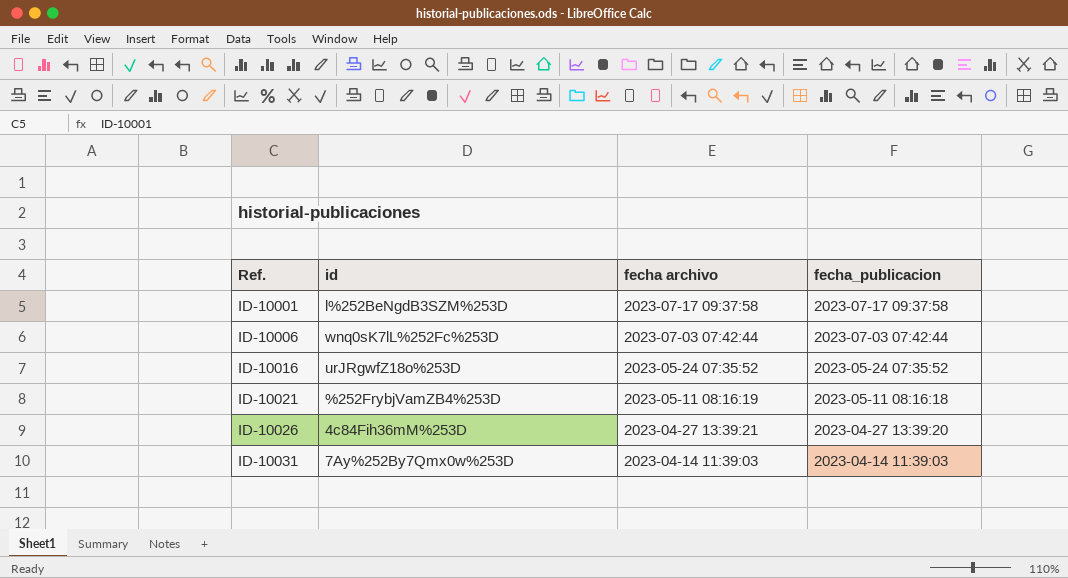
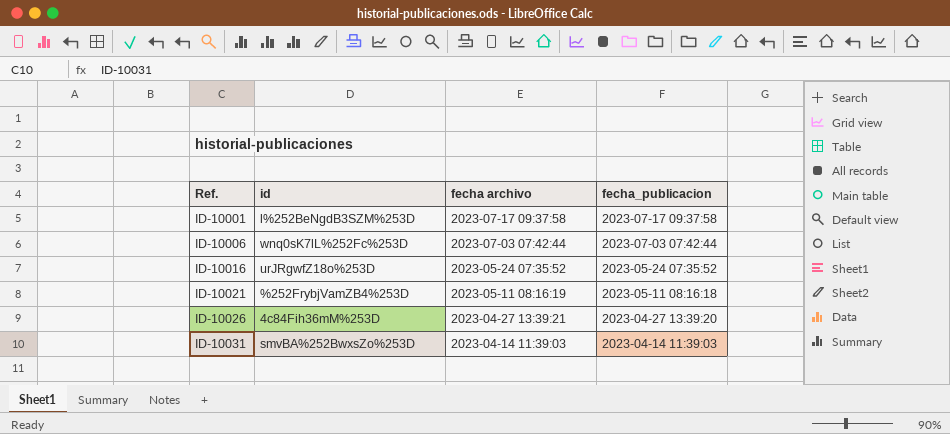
ID-10031 | id: 7Ay%252By7Qmx0w%253D -> smvBA%252BwxsZo%253D

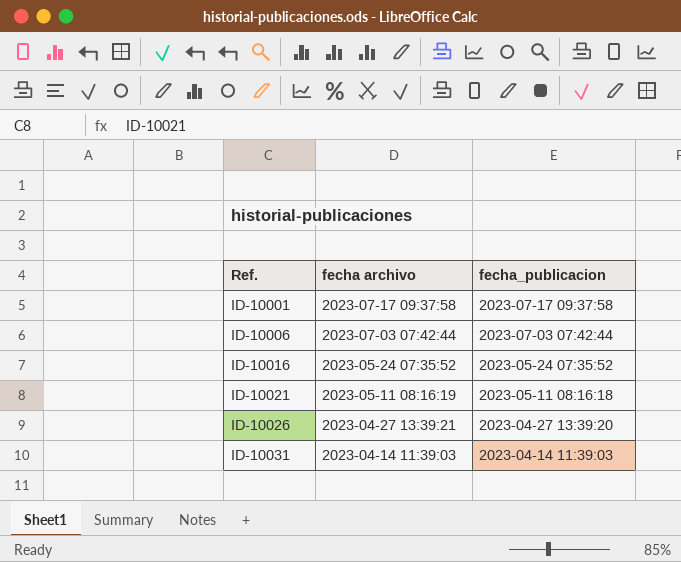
column id | position: 2 -> none

